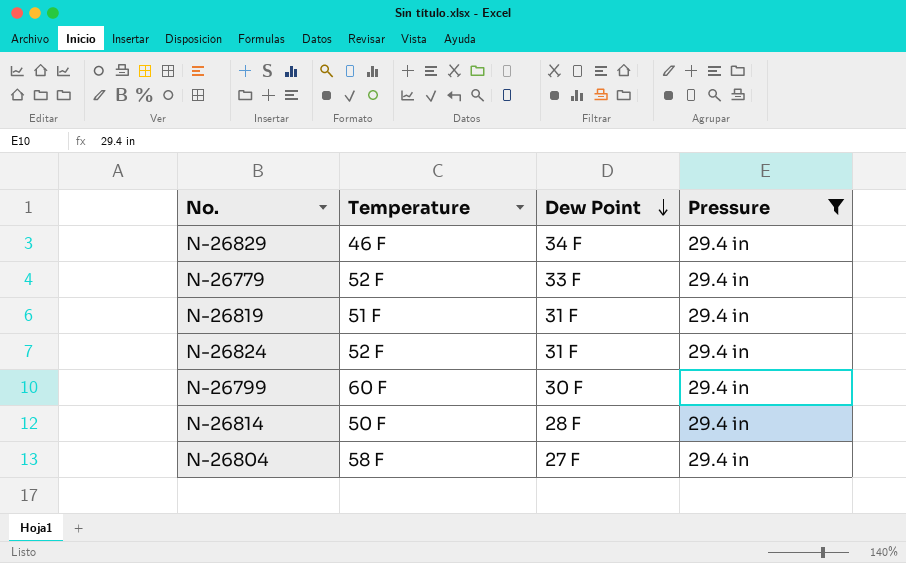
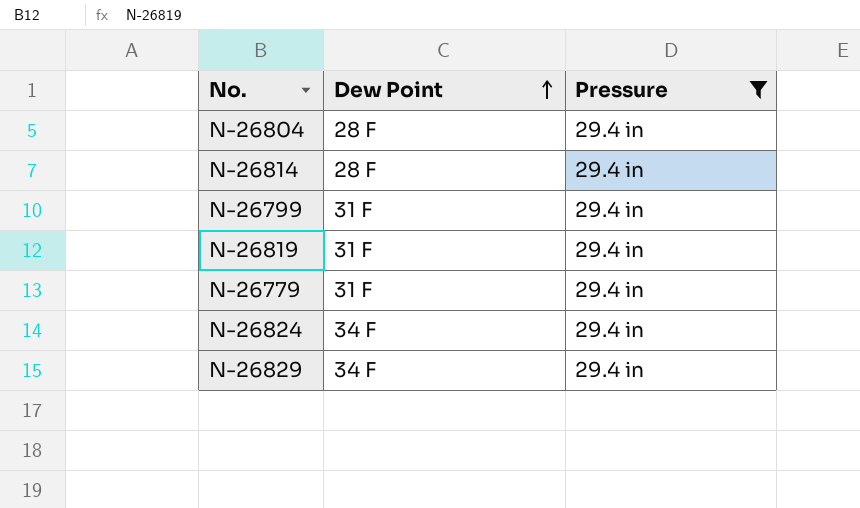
row order: Dew Point descending -> Dew Point ascending
column Temperature | position: 2 -> none
N-26804 | Dew Point: 27 F -> 28 F
N-26799 | Dew Point: 30 F -> 31 F
N-26779 | Dew Point: 33 F -> 31 F
N-26824 | Dew Point: 31 F -> 34 F

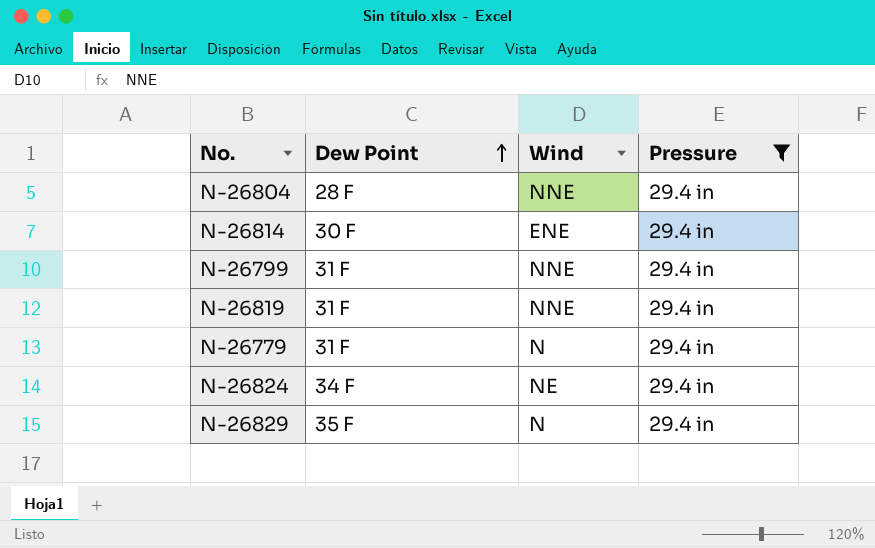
column Wind | position: none -> 3
N-26814 | Dew Point: 28 F -> 30 F
N-26829 | Dew Point: 34 F -> 35 F

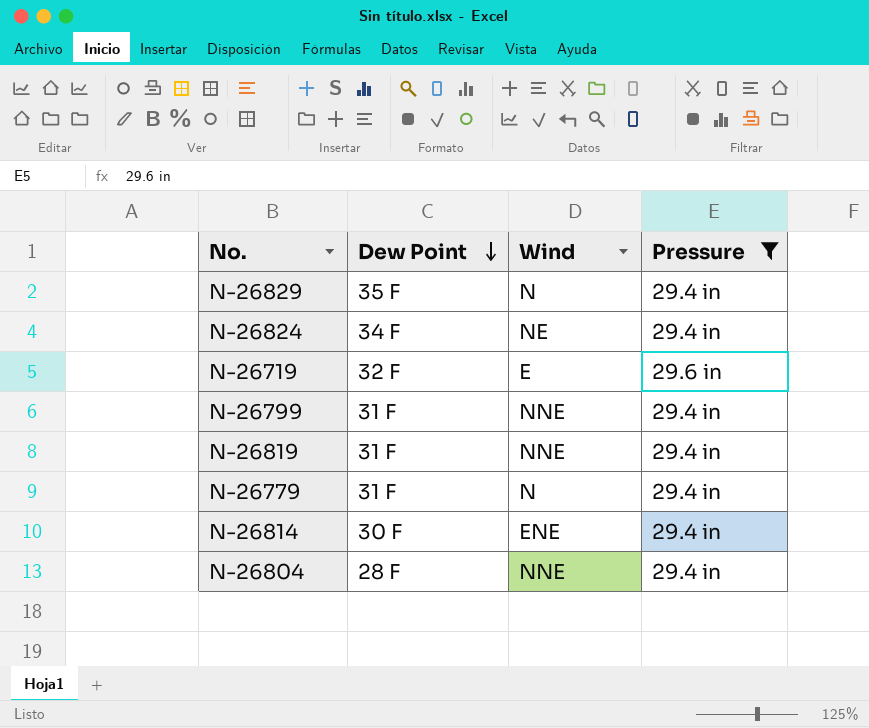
row order: Dew Point ascending -> Dew Point descending
row N-26719: none -> 32 F | E | 29.6 in

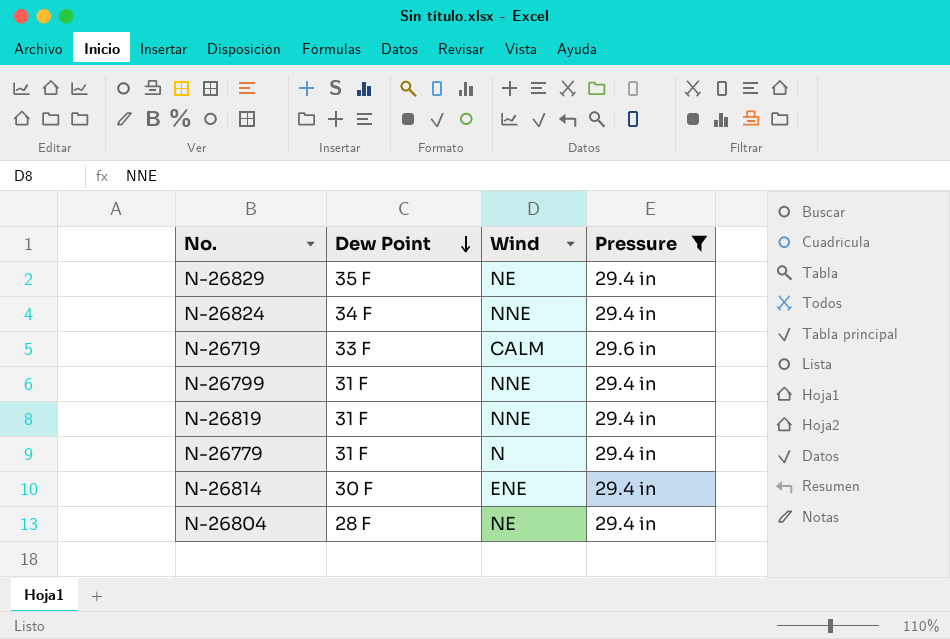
N-26829 | Wind: N -> NE
N-26824 | Wind: NE -> NNE
N-26719 | Dew Point: 32 F -> 33 F
N-26719 | Wind: E -> CALM
N-26804 | Wind: NNE -> NE

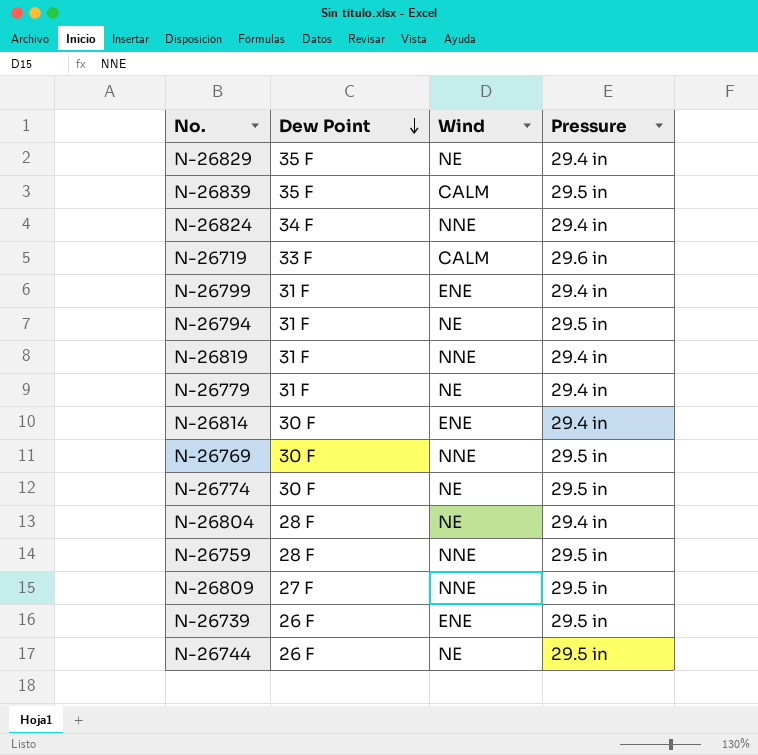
filter: Pressure != 29.5 in -> none
N-26799 | Wind: NNE -> ENE
N-26779 | Wind: N -> NE

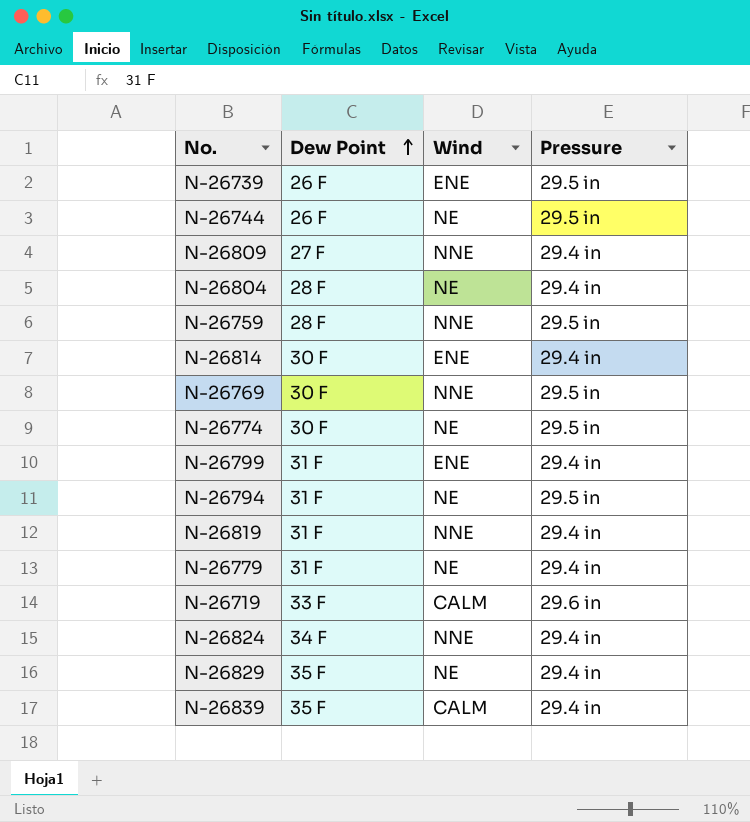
row order: Dew Point descending -> Dew Point ascending
N-26809 | Pressure: 29.5 in -> 29.4 in
N-26839 | Pressure: 29.5 in -> 29.4 in

